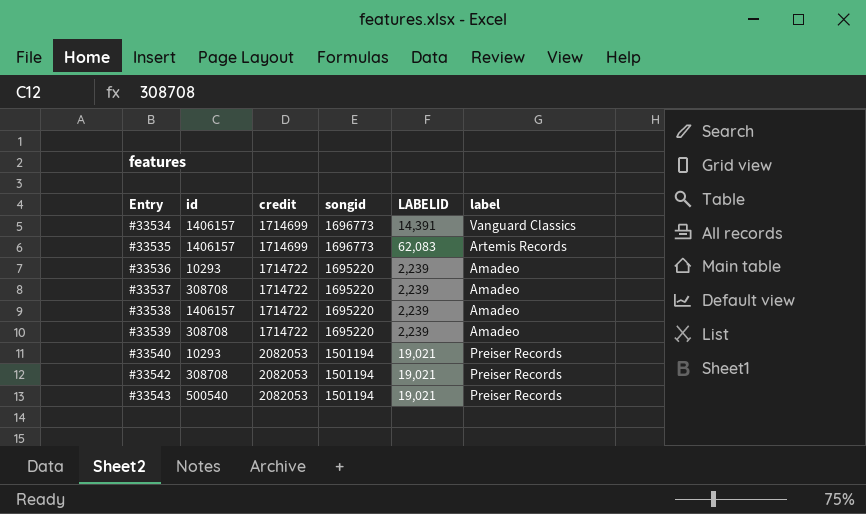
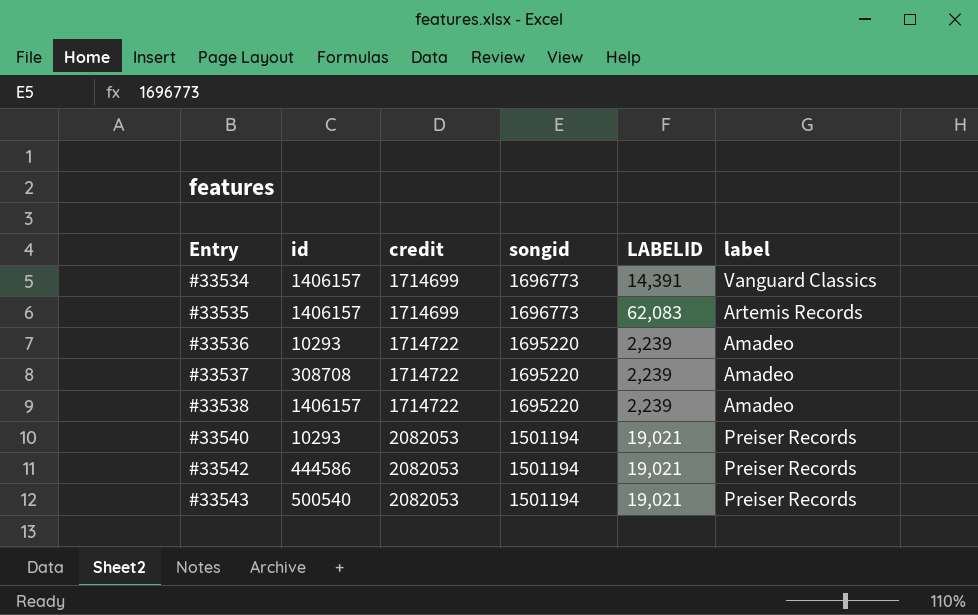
row #33539: 308708 | 1714722 | 1695220 | 2,239 | Amadeo -> none
#33542 | id: 308708 -> 444586

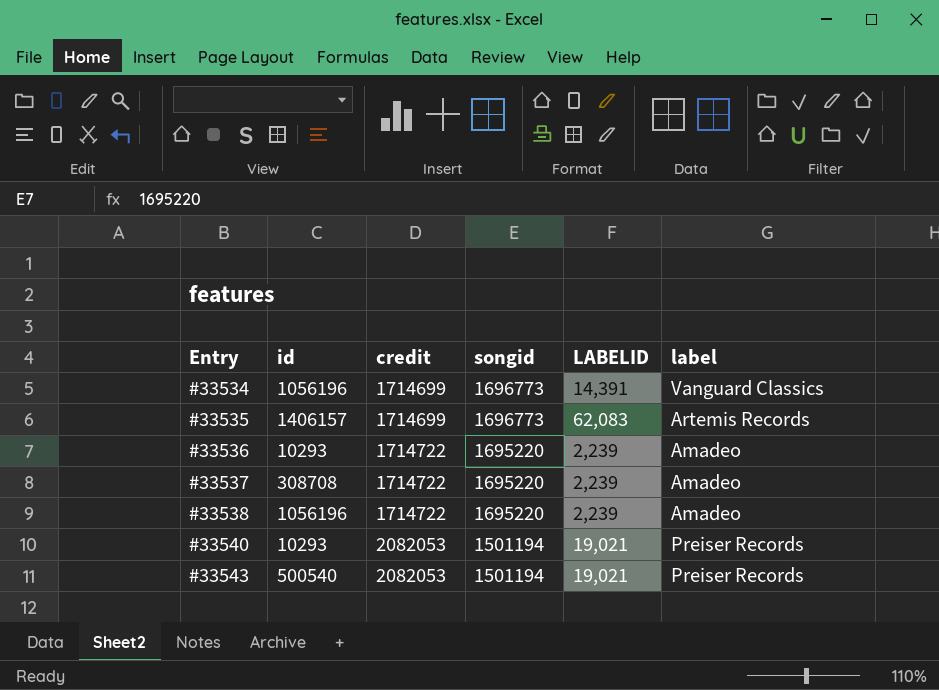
row #33542: 444586 | 2082053 | 1501194 | 19,021 | Preiser Records -> none
#33534 | id: 1406157 -> 1056196
#33538 | id: 1406157 -> 1056196

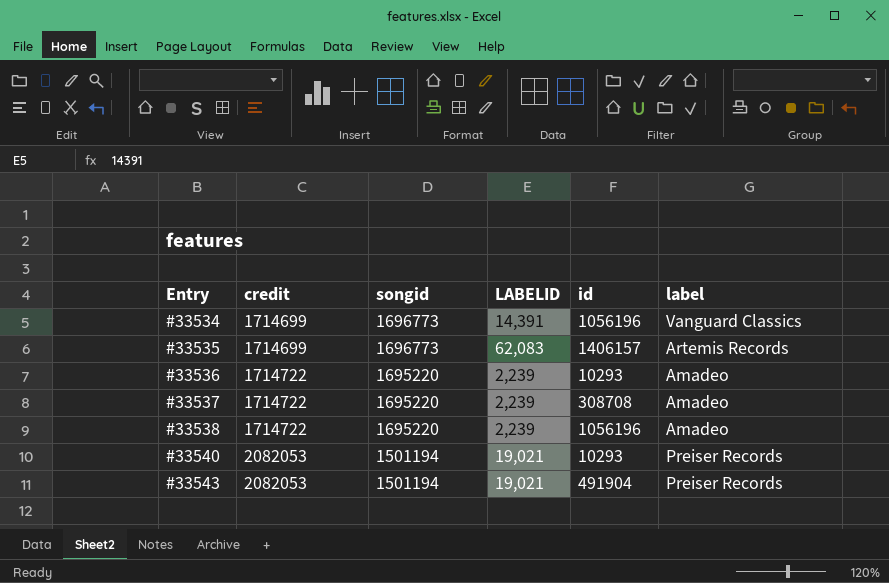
column id | position: 2 -> 5
#33543 | id: 500540 -> 491904

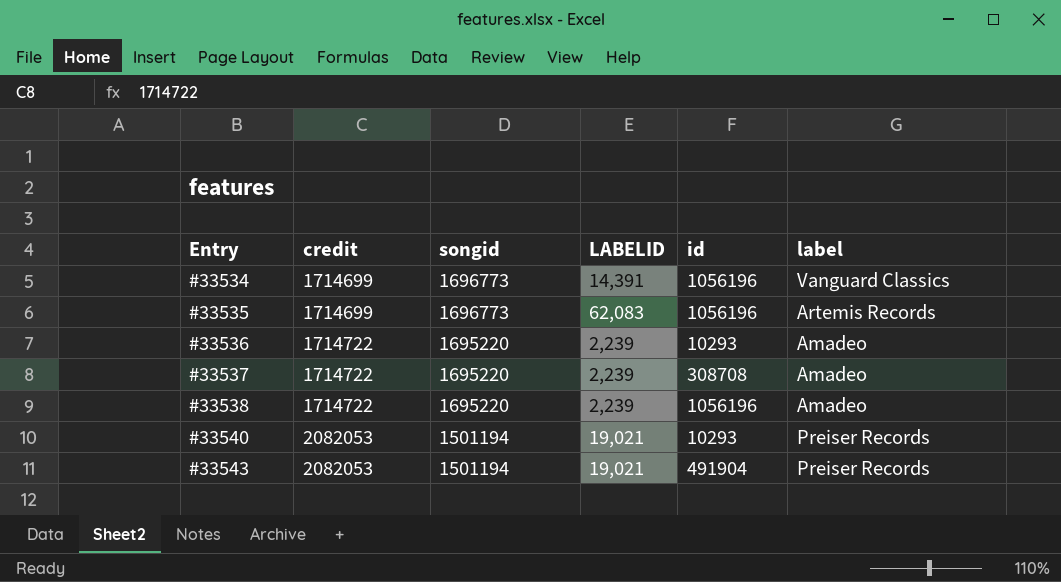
#33535 | id: 1406157 -> 1056196

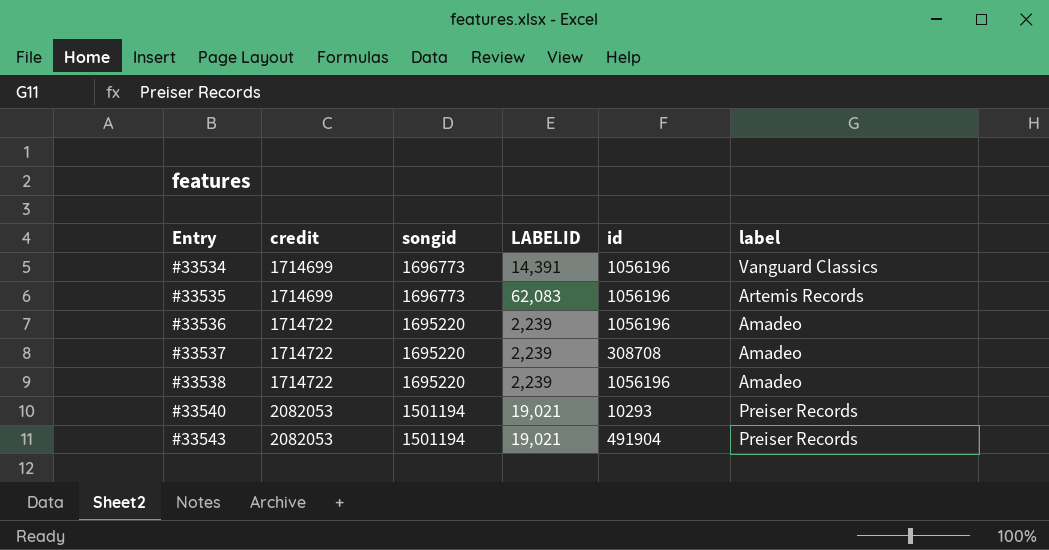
#33536 | id: 10293 -> 1056196

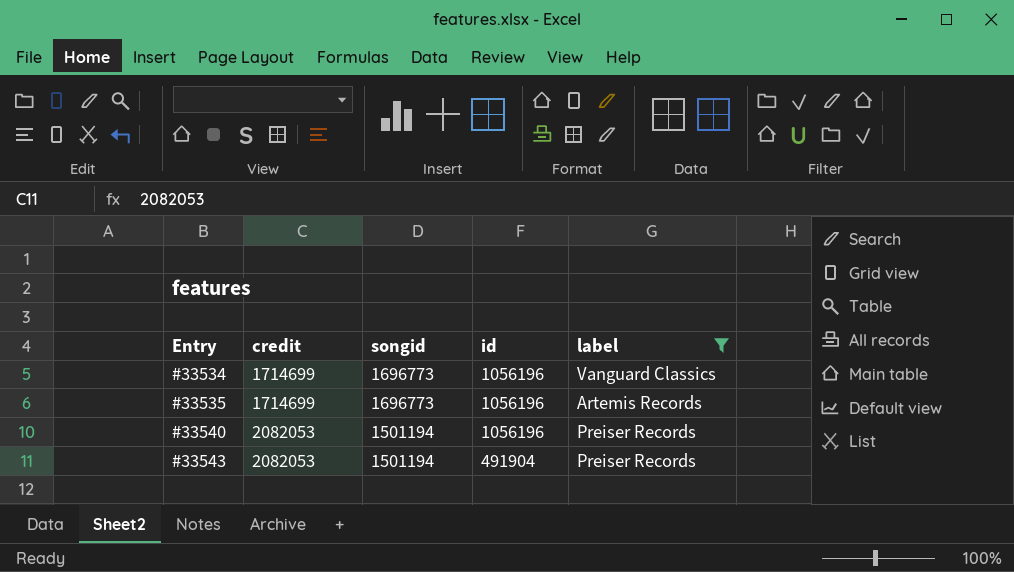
filter: none -> label != Amadeo
column LABELID | position: 4 -> none
#33540 | id: 10293 -> 1056196

